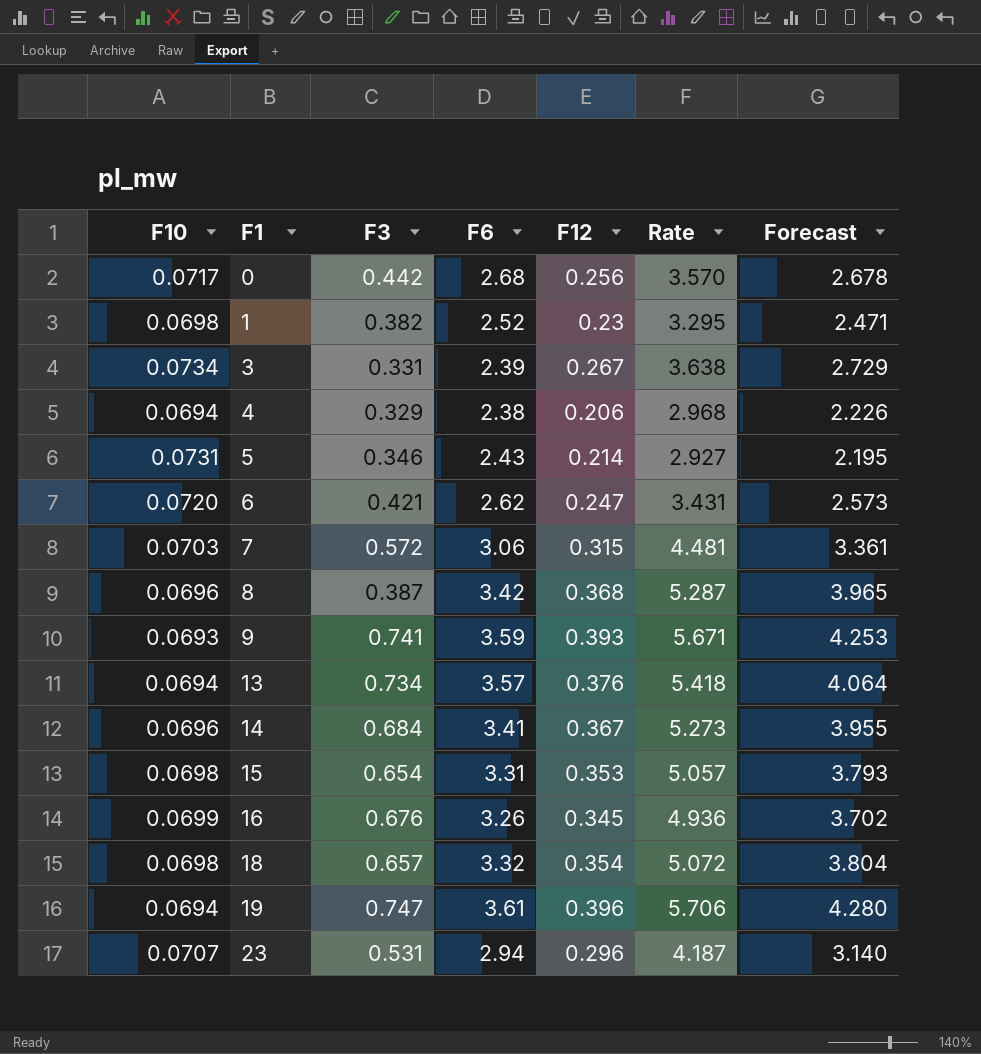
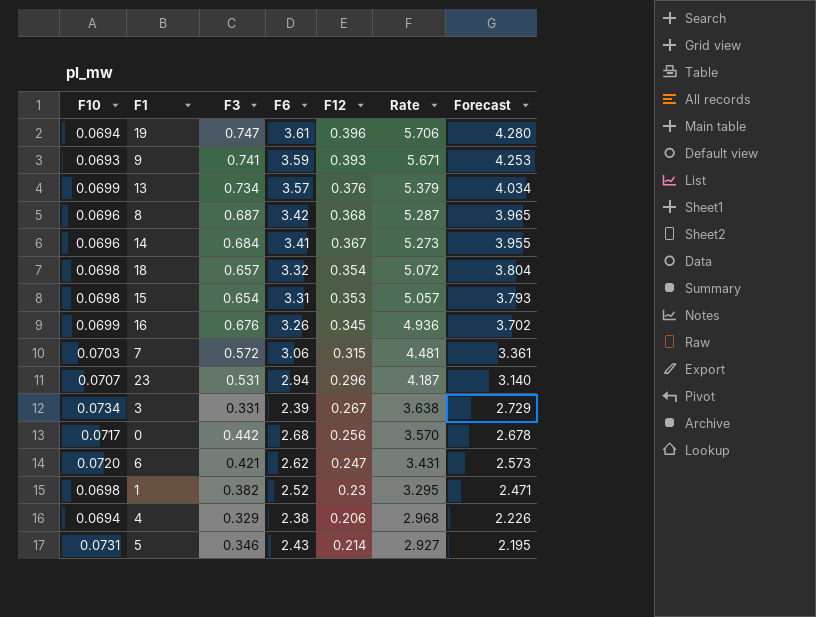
row order: F1 ascending -> Rate descending
13 | F10: 0.0694 -> 0.0699
13 | Rate: 5.418 -> 5.379
13 | Forecast: 4.064 -> 4.034
8 | F3: 0.387 -> 0.687

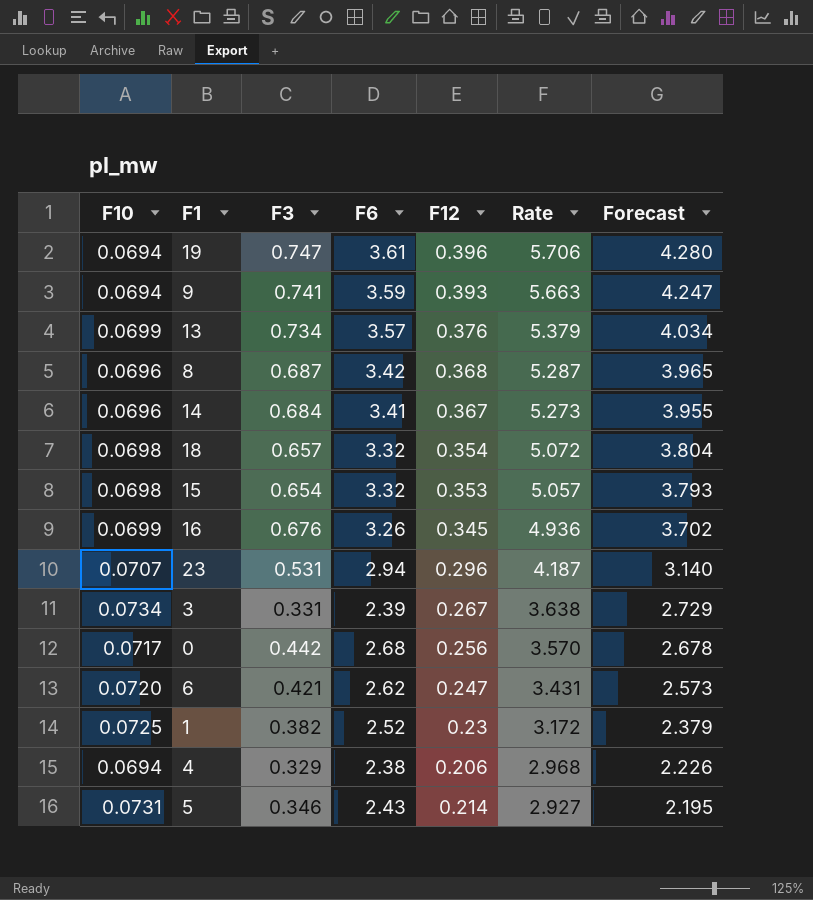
row 7: 0.0703 | 0.572 | 3.06 | 0.315 | 4.481 | 3.361 -> none
9 | F10: 0.0693 -> 0.0694
9 | Rate: 5.671 -> 5.663
9 | Forecast: 4.253 -> 4.247
15 | F6: 3.31 -> 3.32
1 | F10: 0.0698 -> 0.0725
1 | Rate: 3.295 -> 3.172
1 | Forecast: 2.471 -> 2.379

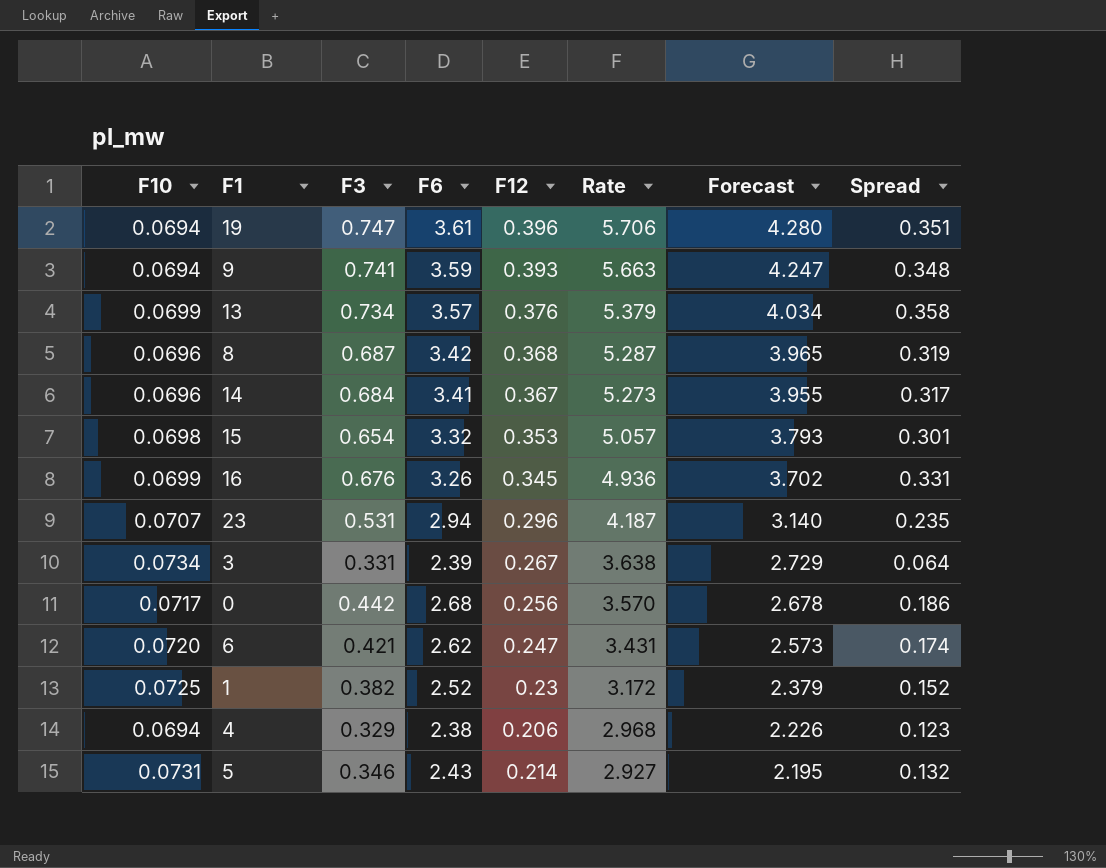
column Spread | formula: none -> [F3] - [F12]
row 18: 0.0698 | 0.657 | 3.32 | 0.354 | 5.072 | 3.804 -> none

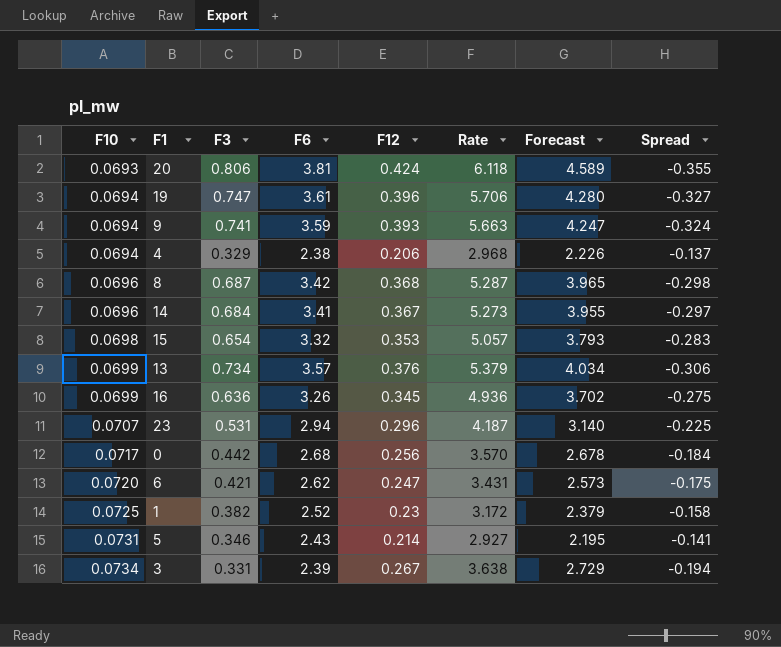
row order: Rate descending -> F10 ascending
column Spread | formula: [F3] - [F12] -> [F10] - [F12]
row 20: none -> 0.0693 | 0.806 | 3.81 | 0.424 | 6.118 | 4.589 | -0.355
16 | F3: 0.676 -> 0.636

